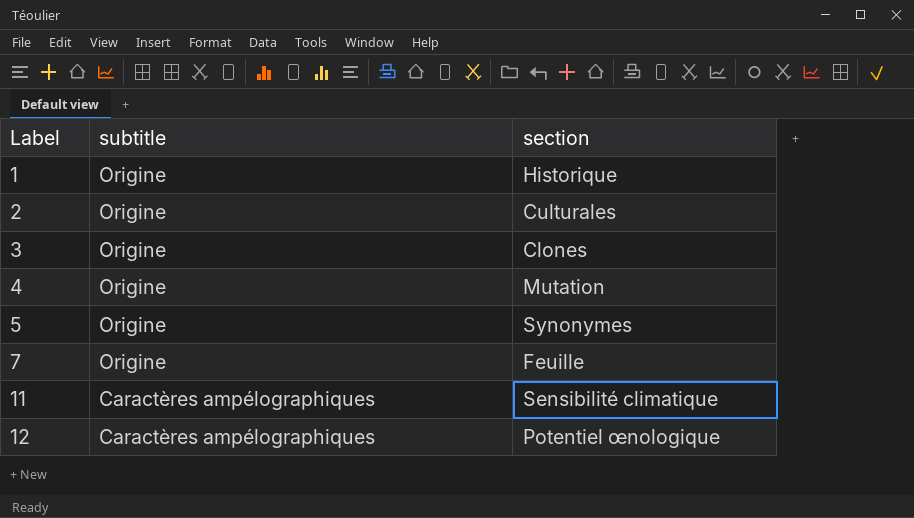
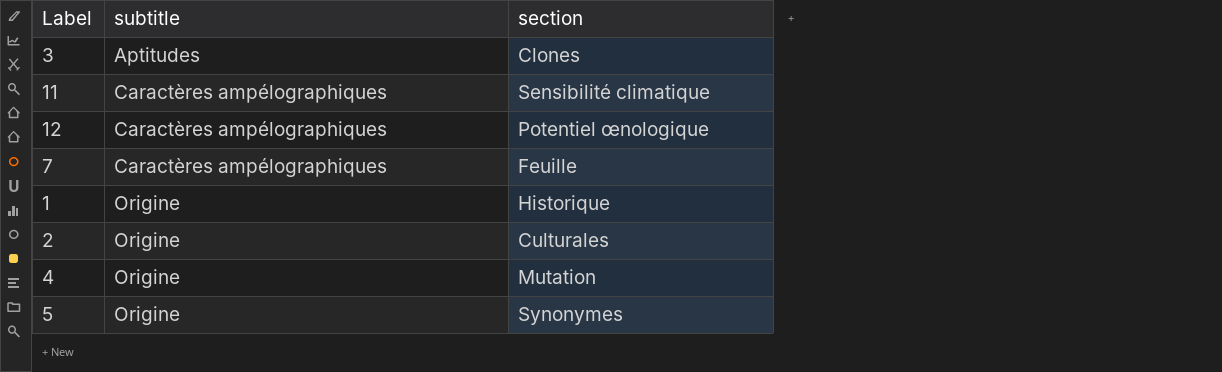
row order: Label ascending -> subtitle ascending
3 | subtitle: Origine -> Aptitudes
7 | subtitle: Origine -> Caractères ampélographiques

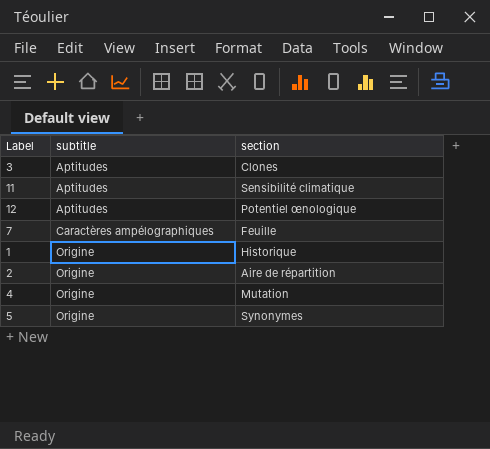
11 | subtitle: Caractères ampélographiques -> Aptitudes
12 | subtitle: Caractères ampélographiques -> Aptitudes
2 | section: Culturales -> Aire de répartition

